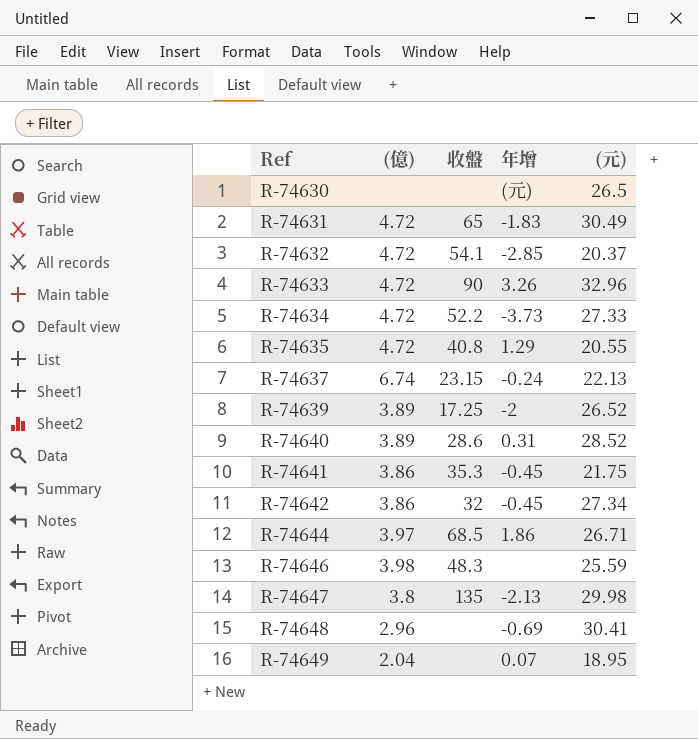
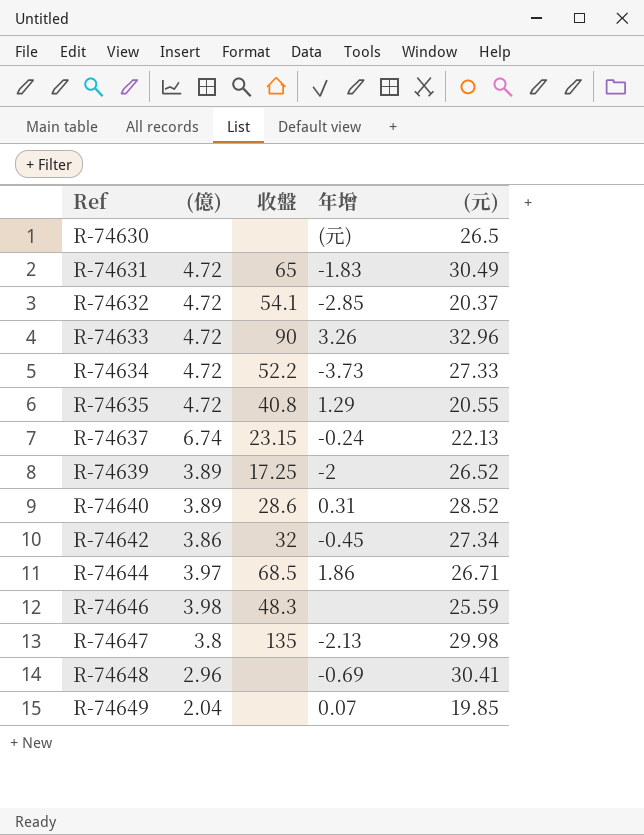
row R-74641: 3.86 | 35.3 | -0.45 | 21.75 -> none
R-74649 | (元): 18.95 -> 19.85

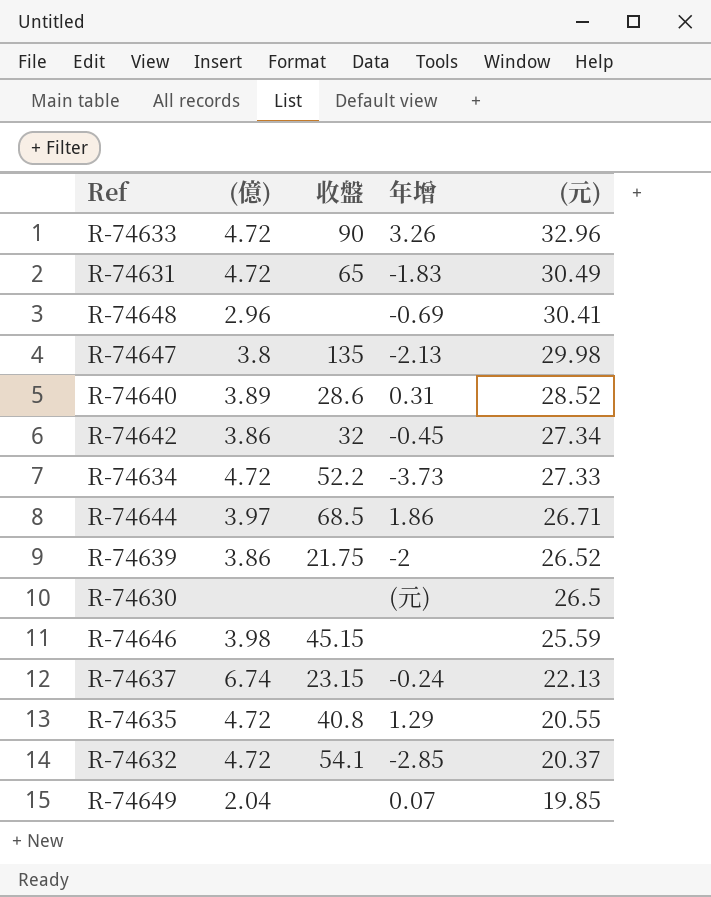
row order: Ref ascending -> (元) descending
R-74639 | (億): 3.89 -> 3.86
R-74639 | 收盤: 17.25 -> 21.75
R-74646 | 收盤: 48.3 -> 45.15

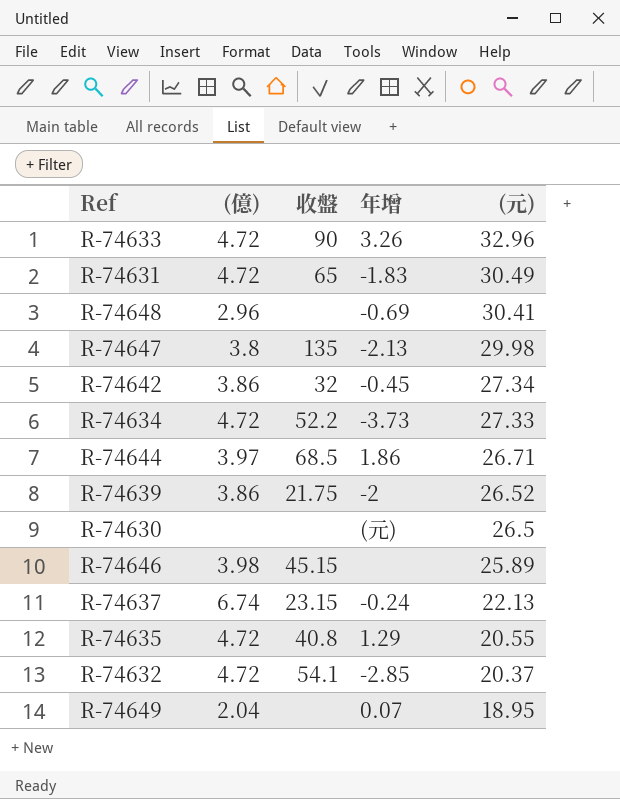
row R-74640: 3.89 | 28.6 | 0.31 | 28.52 -> none
R-74646 | (元): 25.59 -> 25.89
R-74649 | (元): 19.85 -> 18.95

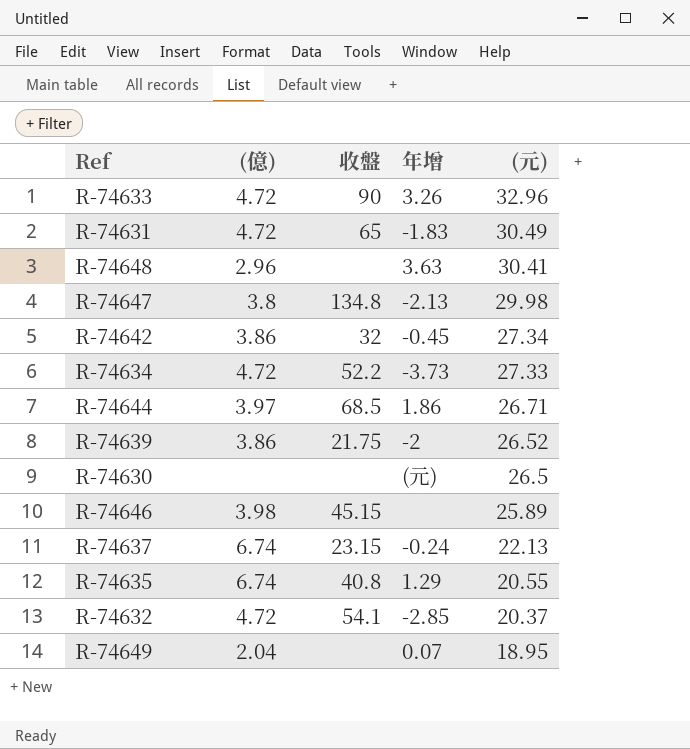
R-74648 | 年增: -0.69 -> 3.63
R-74647 | 收盤: 135 -> 134.8
R-74635 | (億): 4.72 -> 6.74

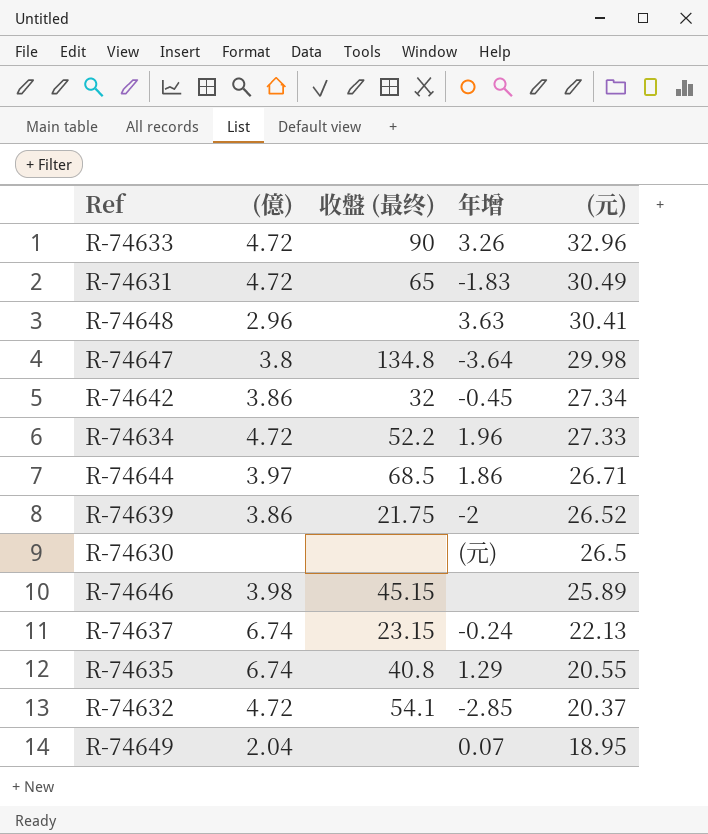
column name: 收盤 -> 收盤 (最终)
R-74647 | 年增: -2.13 -> -3.64
R-74634 | 年增: -3.73 -> 1.96

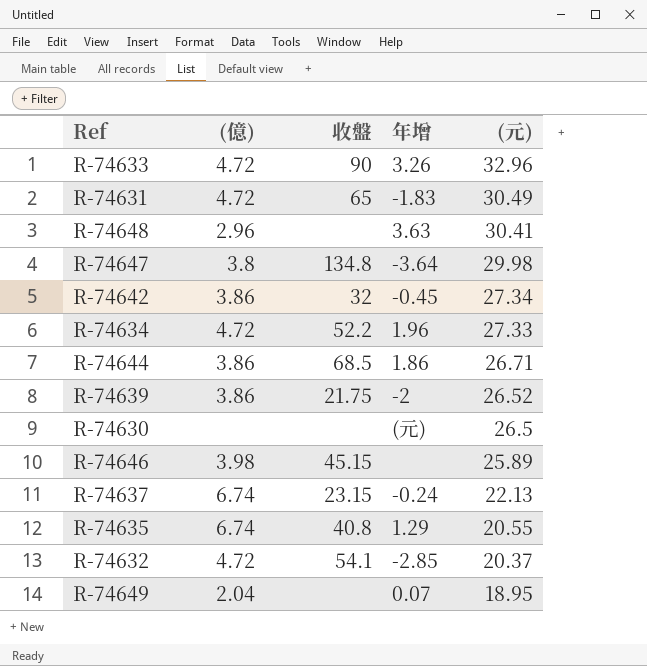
column name: 收盤 (最终) -> 收盤
R-74644 | (億): 3.97 -> 3.86

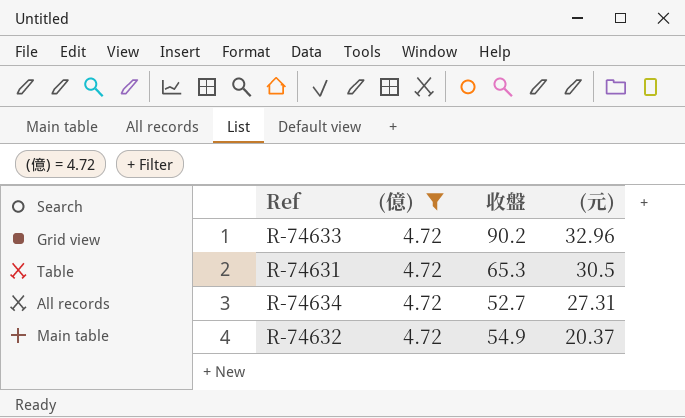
filter: none -> (億) = 4.72
column 年增 | position: 4 -> none
R-74633 | 收盤: 90 -> 90.2
R-74631 | 收盤: 65 -> 65.3
R-74631 | (元): 30.49 -> 30.5
R-74634 | 收盤: 52.2 -> 52.7
R-74634 | (元): 27.33 -> 27.31
R-74632 | 收盤: 54.1 -> 54.9

